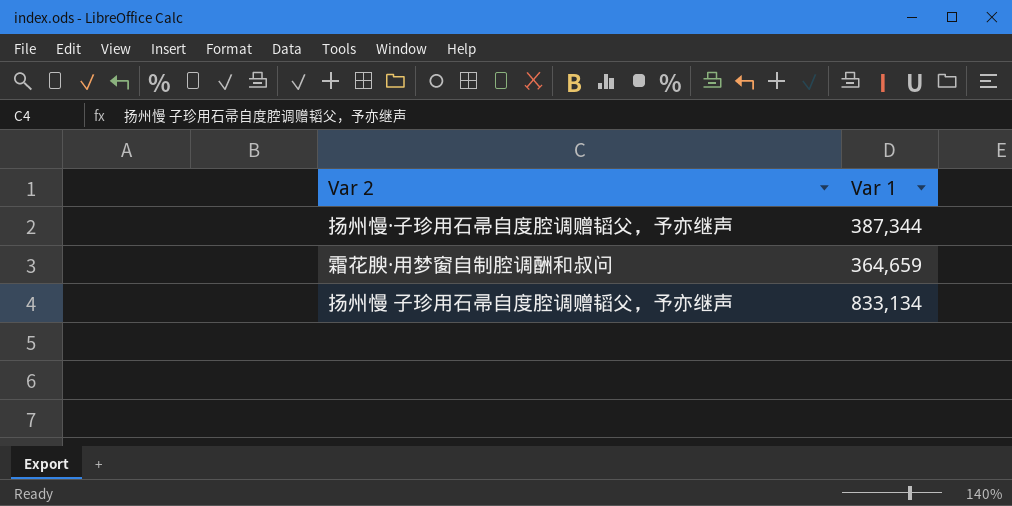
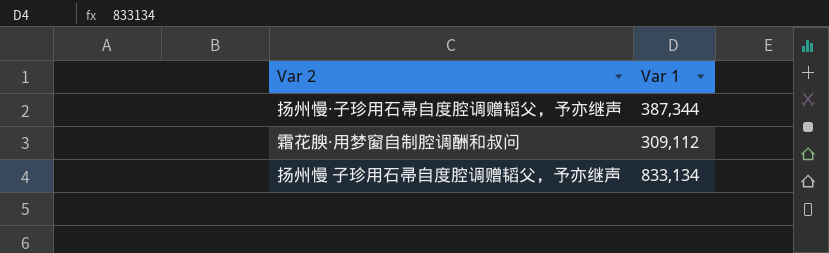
霜花腴·用梦窗自制腔调酬和叔问 | Var 1: 364,659 -> 309,112

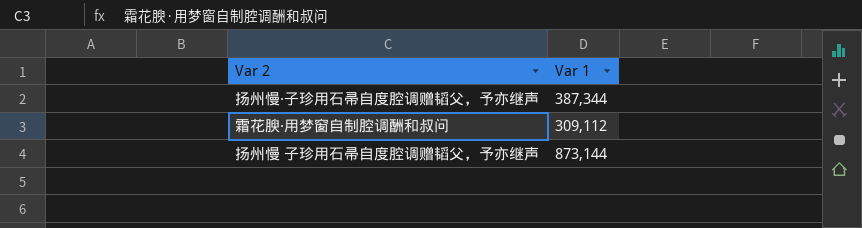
扬州慢 子珍用石帚自度腔调赠韬父，予亦继声 | Var 1: 833,134 -> 873,144

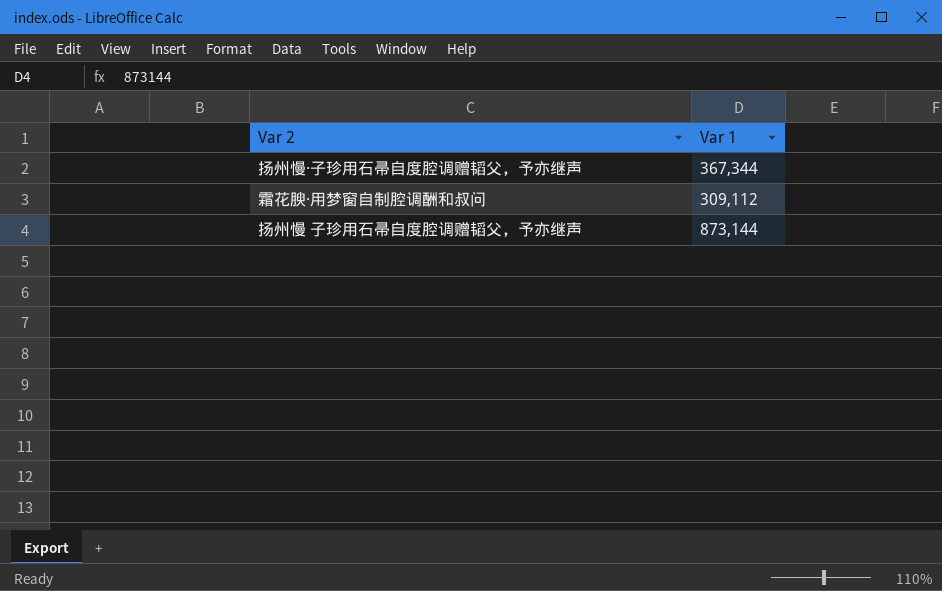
扬州慢·子珍用石帚自度腔调赠韬父，予亦继声 | Var 1: 387,344 -> 367,344

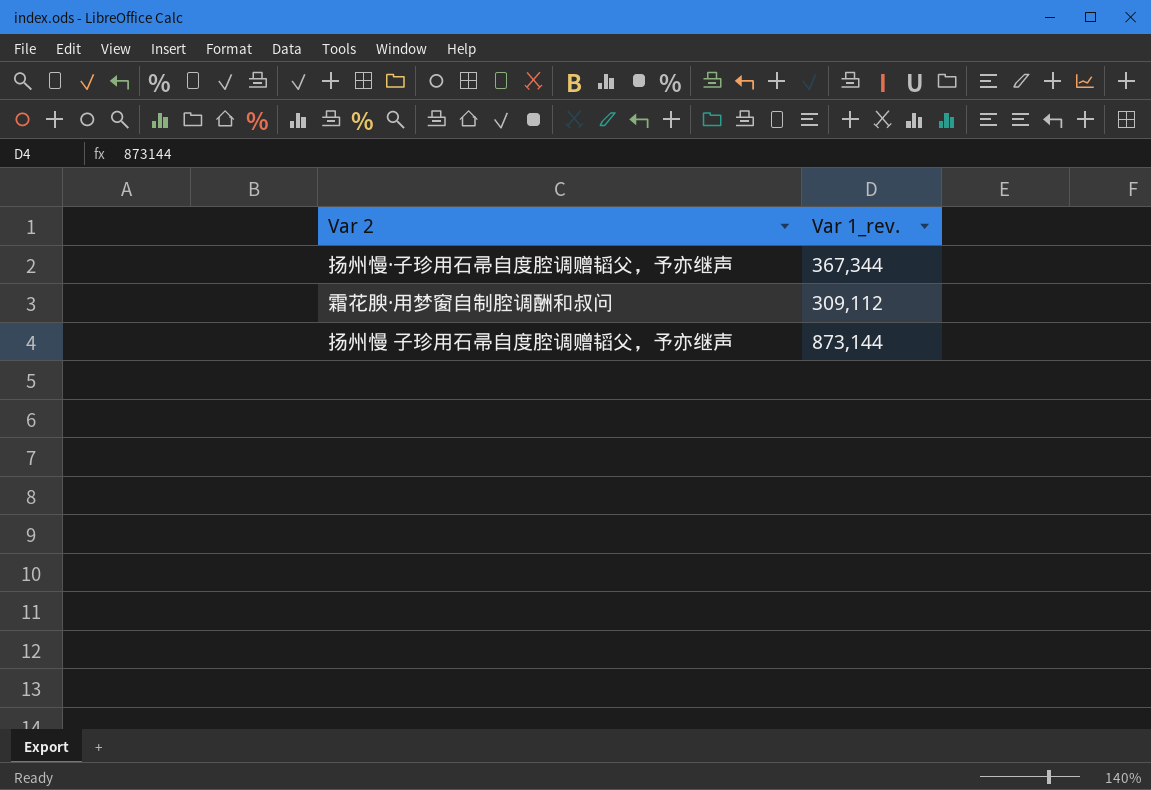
column name: Var 1 -> Var 1_rev.

